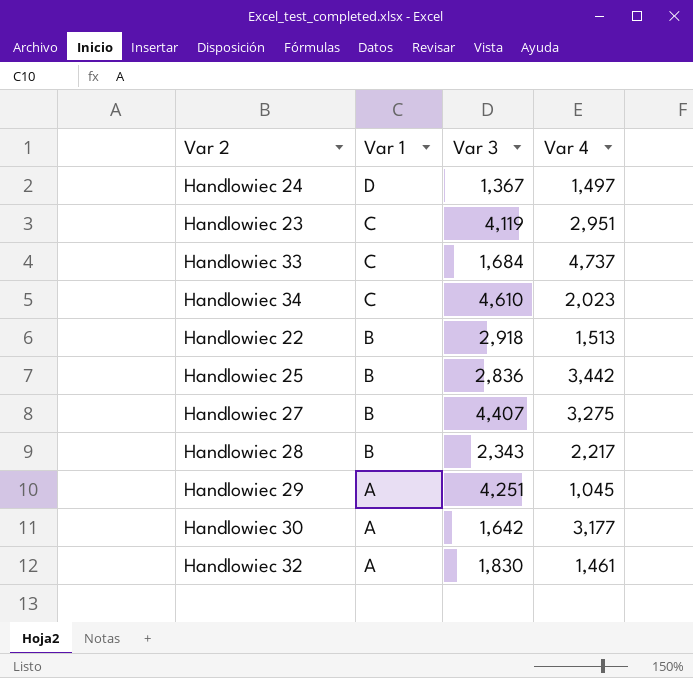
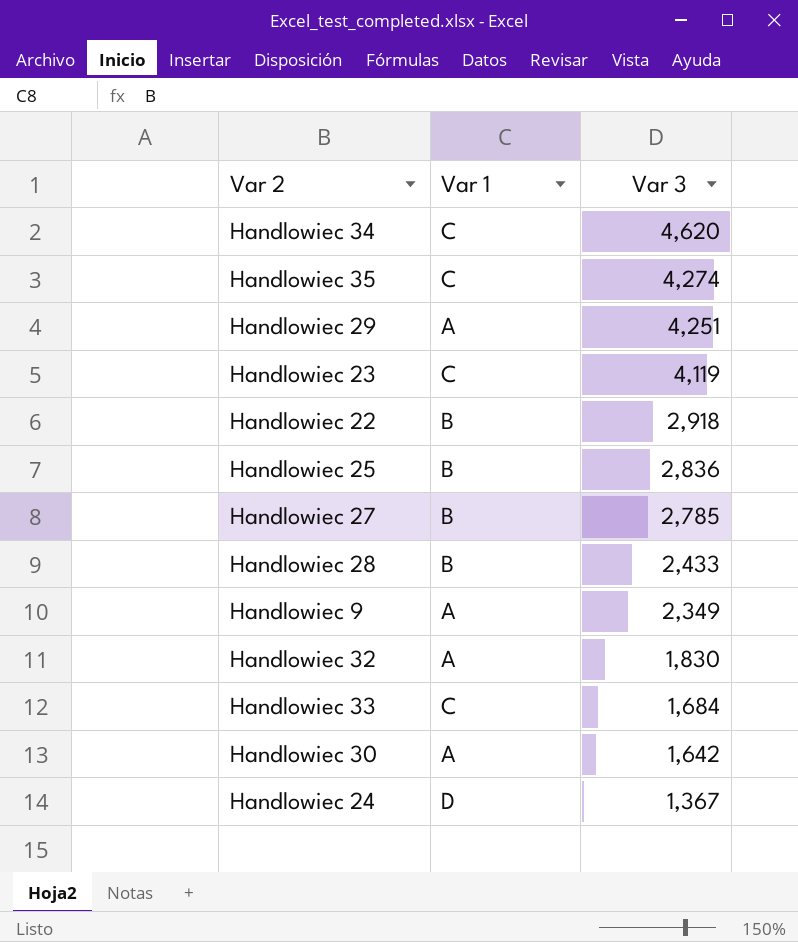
row order: Var 1 descending -> Var 3 descending
column Var 4 | position: 4 -> none
Handlowiec 34 | Var 3: 4,610 -> 4,620
row Handlowiec 35: none -> C | 4,274
Handlowiec 27 | Var 3: 4,407 -> 2,785
Handlowiec 28 | Var 3: 2,343 -> 2,433
row Handlowiec 9: none -> A | 2,349

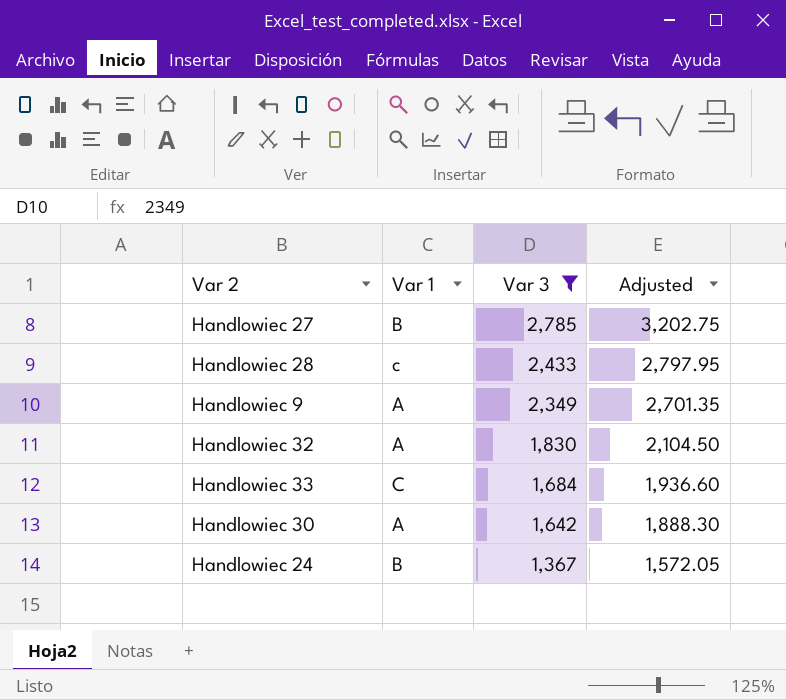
filter: none -> Var 3 <= 2,785
column Adjusted | formula: none -> [Var 3] * 1.15
Handlowiec 28 | Var 1: B -> c
Handlowiec 24 | Var 1: D -> B

